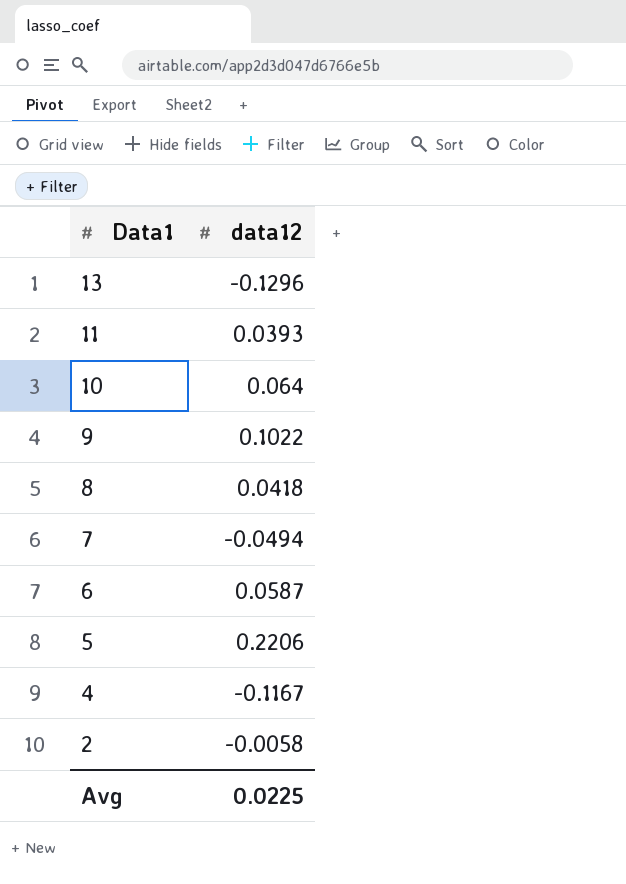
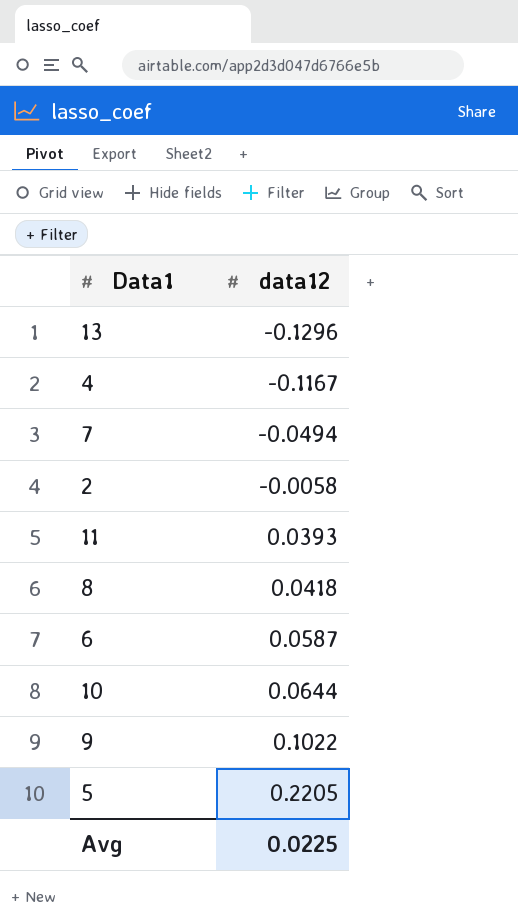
row order: Data1 descending -> data12 ascending
10 | data12: 0.064 -> 0.0644
5 | data12: 0.2206 -> 0.2205

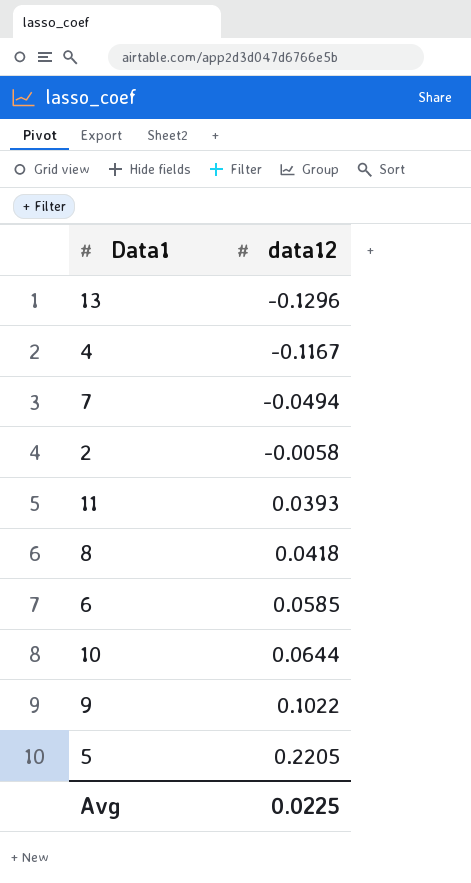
6 | data12: 0.0587 -> 0.0585

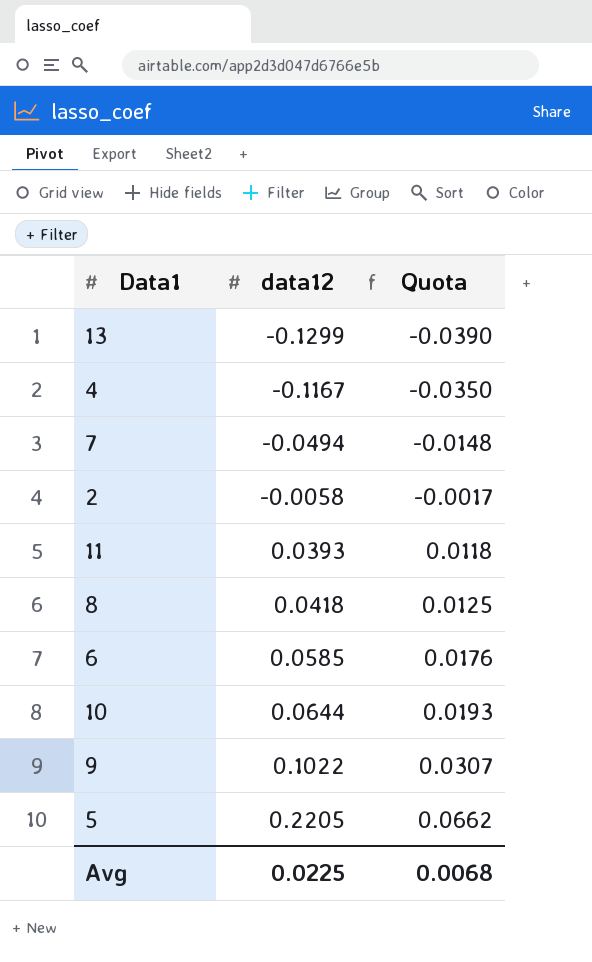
column Quota | formula: none -> [data12] * 0.3
13 | data12: -0.1296 -> -0.1299

